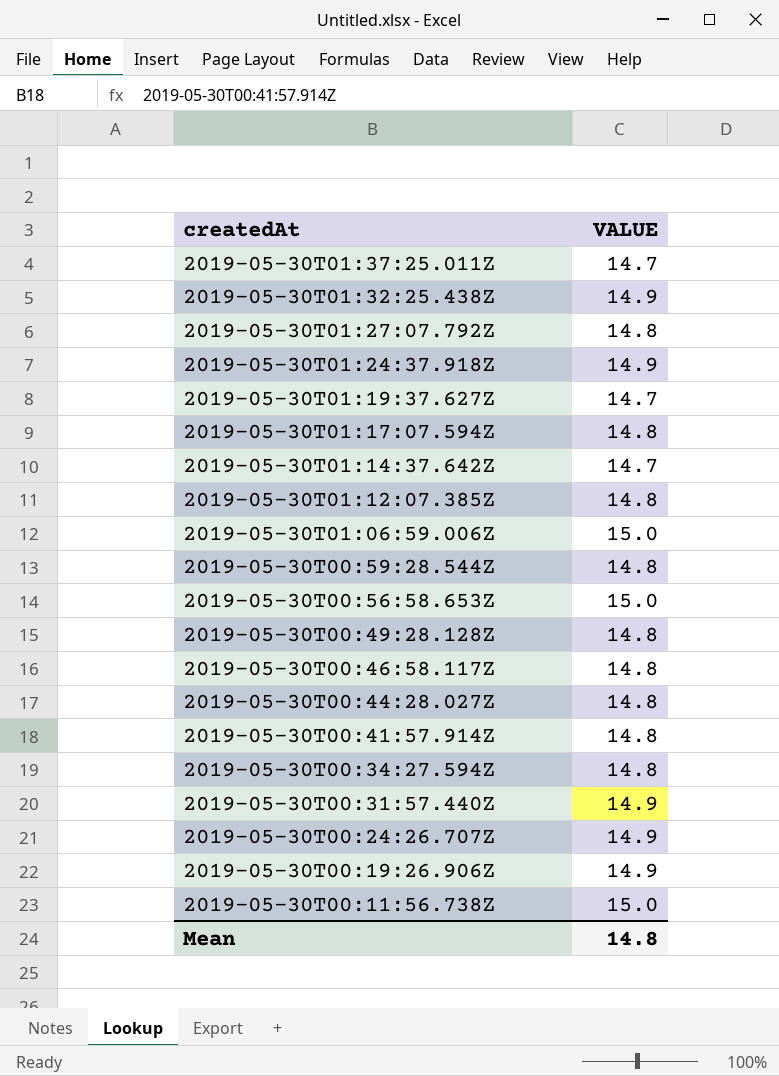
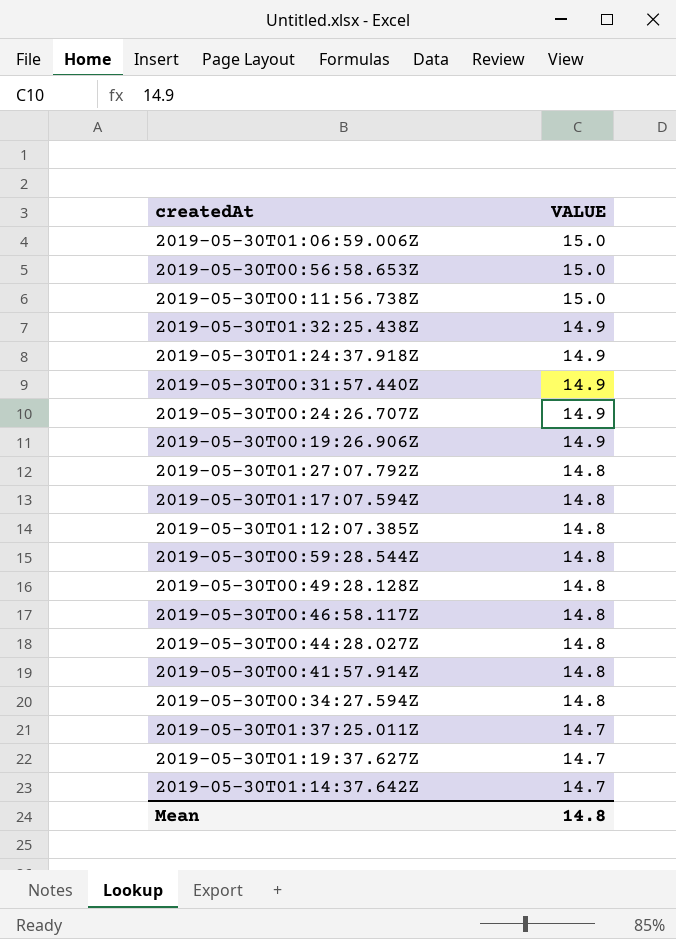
row order: createdAt descending -> VALUE descending

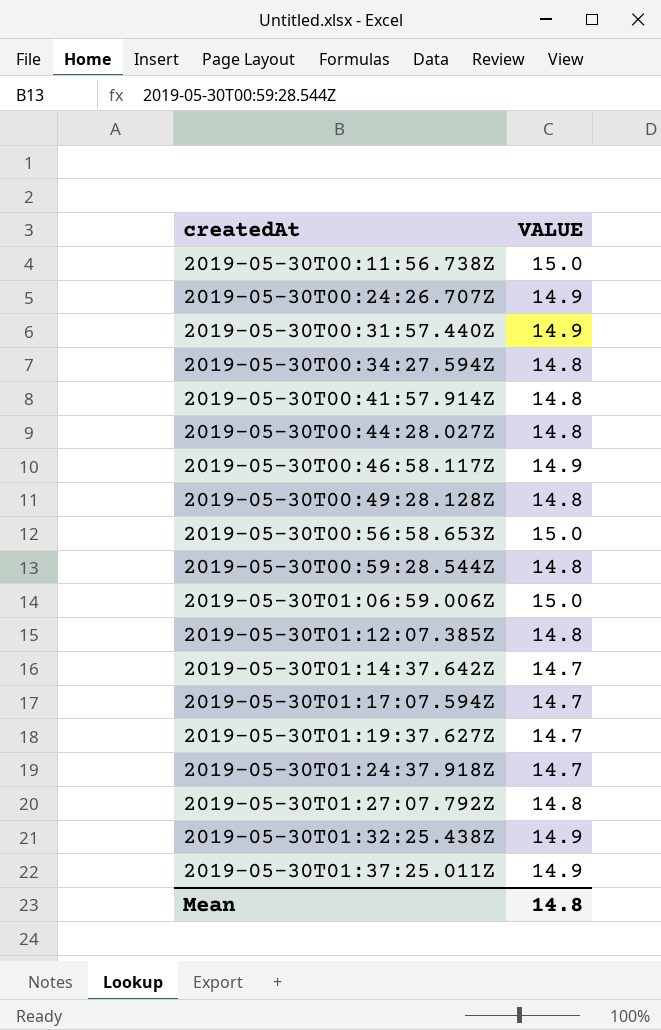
row order: VALUE descending -> createdAt ascending
row 2019-05-30T00:19:26.906Z: 14.9 -> none
2019-05-30T00:46:58.117Z | VALUE: 14.8 -> 14.9
2019-05-30T01:17:07.594Z | VALUE: 14.8 -> 14.7
2019-05-30T01:24:37.918Z | VALUE: 14.9 -> 14.7
2019-05-30T01:37:25.011Z | VALUE: 14.7 -> 14.9

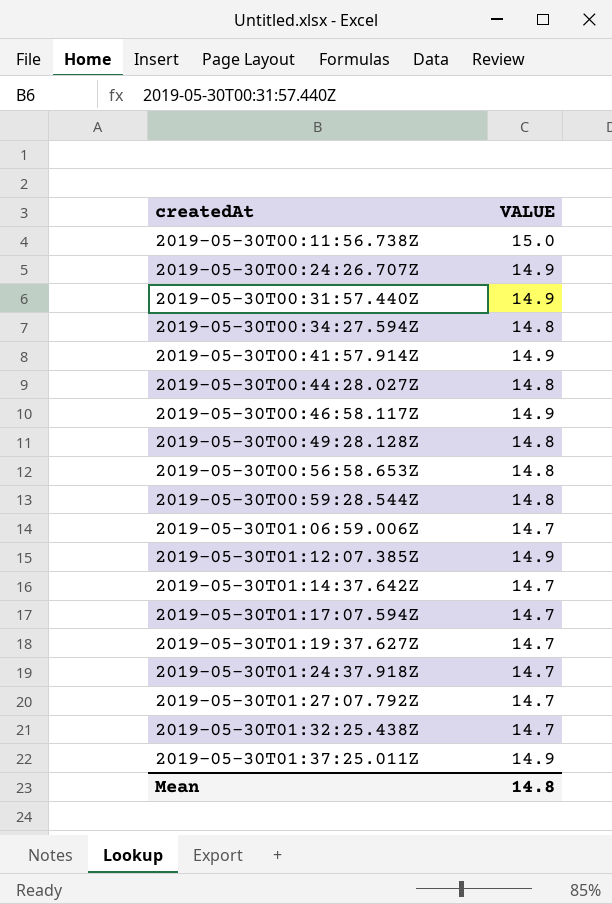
2019-05-30T00:41:57.914Z | VALUE: 14.8 -> 14.9
2019-05-30T00:56:58.653Z | VALUE: 15.0 -> 14.8
2019-05-30T01:06:59.006Z | VALUE: 15.0 -> 14.7
2019-05-30T01:12:07.385Z | VALUE: 14.8 -> 14.9
2019-05-30T01:27:07.792Z | VALUE: 14.8 -> 14.7
2019-05-30T01:32:25.438Z | VALUE: 14.9 -> 14.7

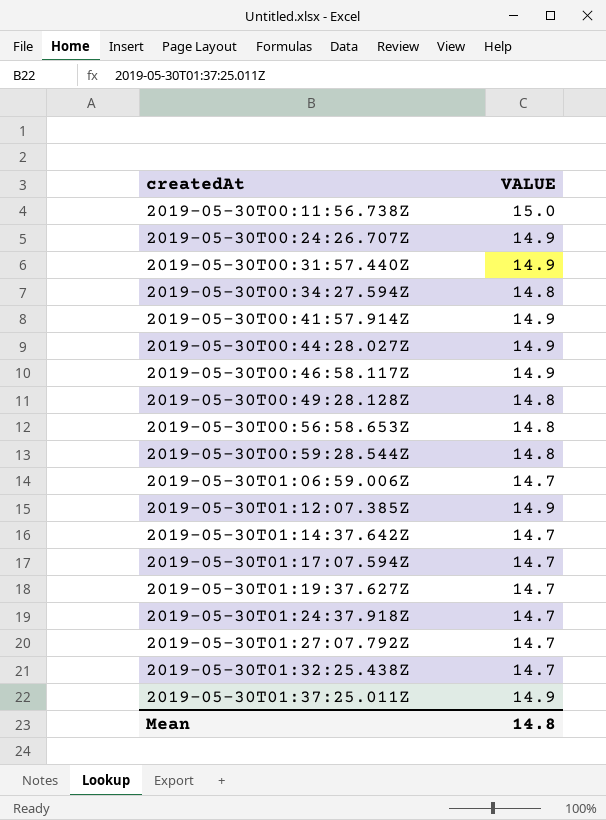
2019-05-30T00:44:28.027Z | VALUE: 14.8 -> 14.9

